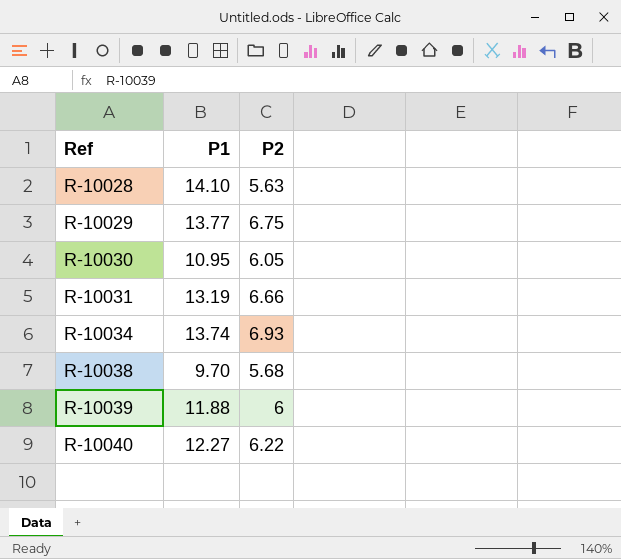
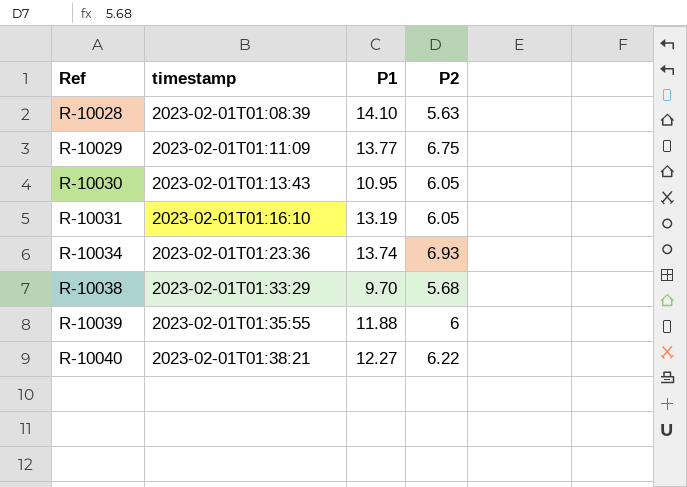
column timestamp | position: none -> 2
R-10031 | P2: 6.66 -> 6.05

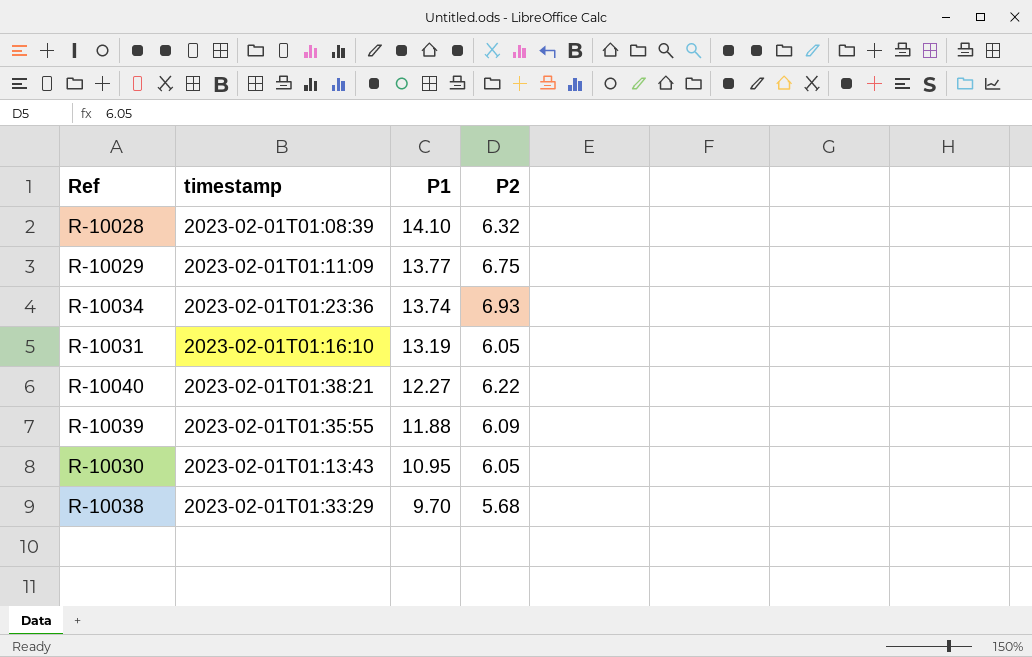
row order: Ref ascending -> P1 descending
R-10028 | P2: 5.63 -> 6.32
R-10039 | P2: 6 -> 6.09

